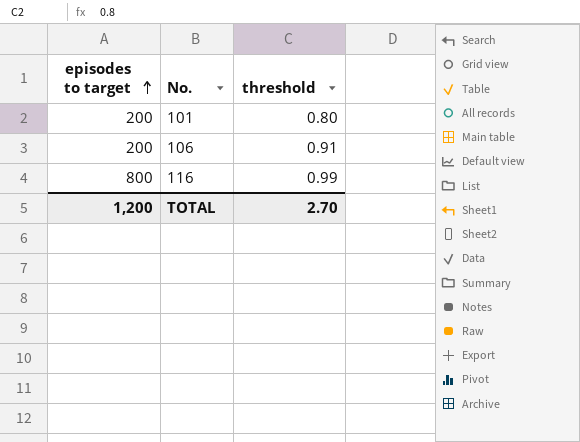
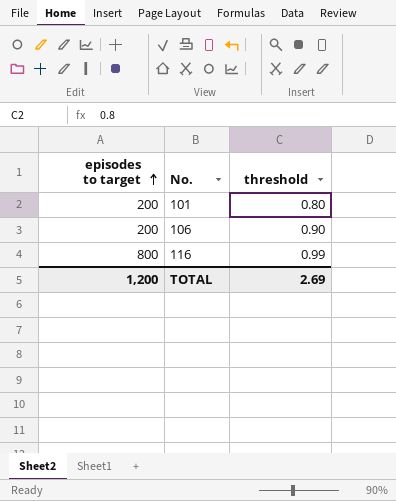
106 | threshold: 0.91 -> 0.90
TOTAL | threshold: 2.70 -> 2.69

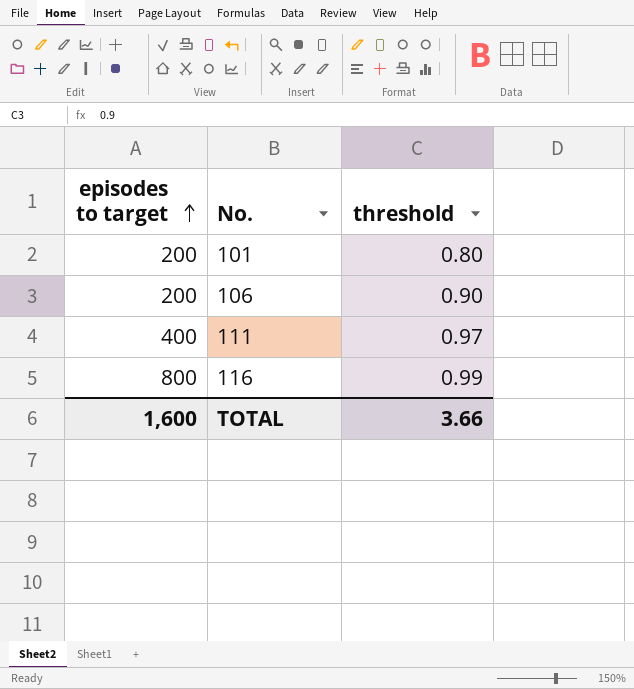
row 111: none -> 400 | 0.97
TOTAL | episodes to target: 1,200 -> 1,600
TOTAL | threshold: 2.69 -> 3.66

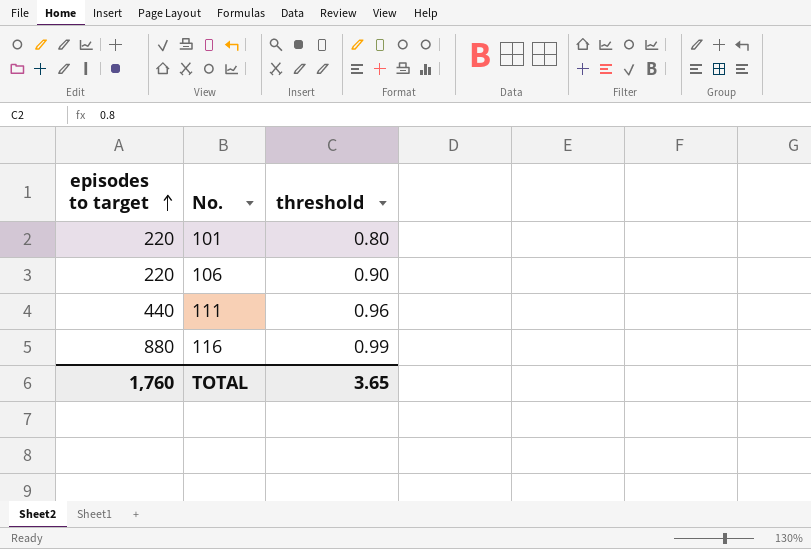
101 | episodes to target: 200 -> 220
106 | episodes to target: 200 -> 220
111 | episodes to target: 400 -> 440
111 | threshold: 0.97 -> 0.96
116 | episodes to target: 800 -> 880
TOTAL | episodes to target: 1,600 -> 1,760
TOTAL | threshold: 3.66 -> 3.65

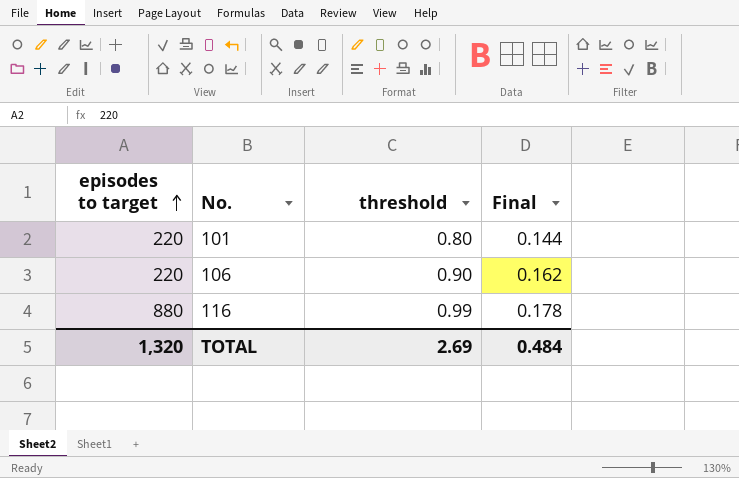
column Final | formula: none -> [threshold] * 0.18
row 111: 440 | 0.96 -> none
TOTAL | episodes to target: 1,760 -> 1,320
TOTAL | threshold: 3.65 -> 2.69

